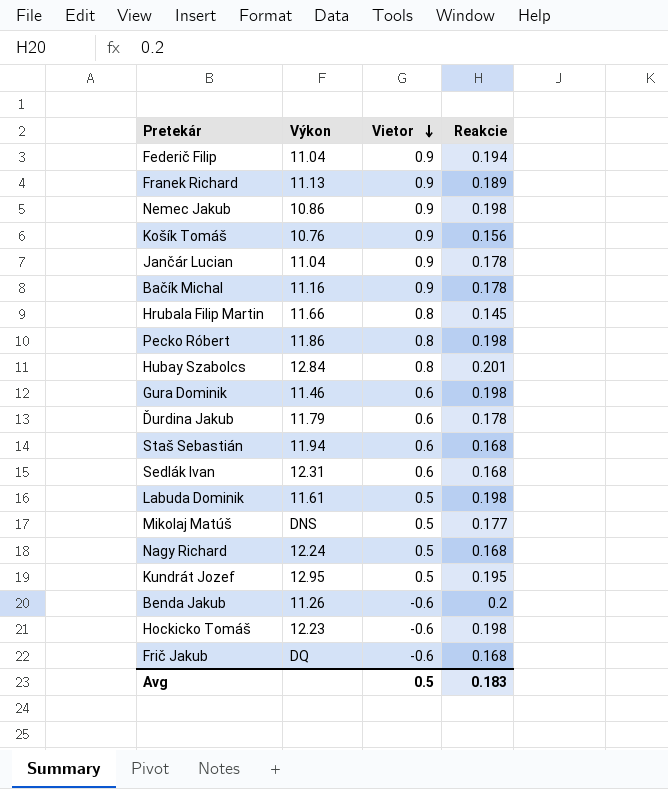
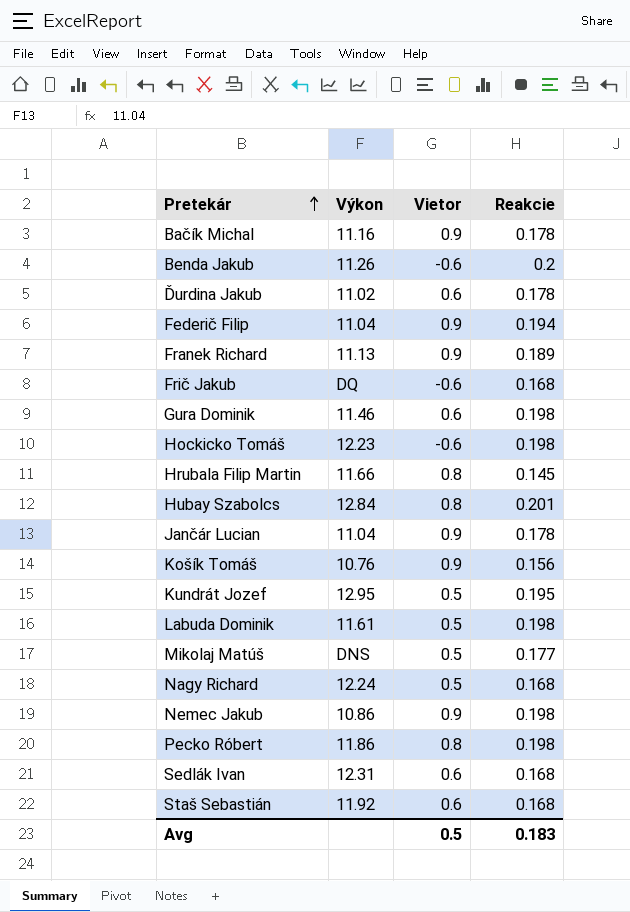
row order: Vietor descending -> Pretekár ascending
Ďurdina Jakub | Výkon: 11.79 -> 11.02
Staš Sebastián | Výkon: 11.94 -> 11.92

